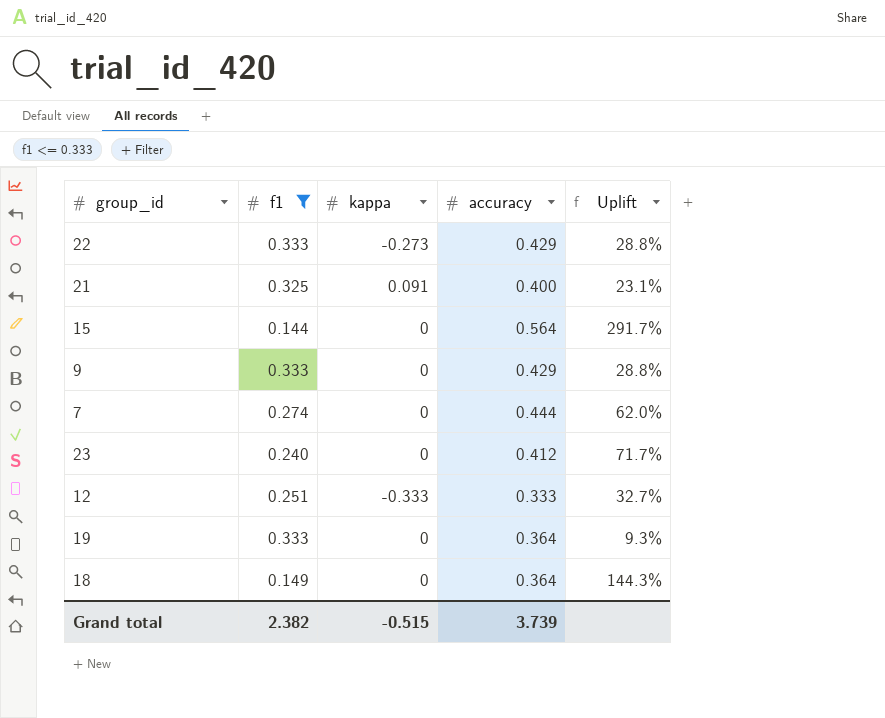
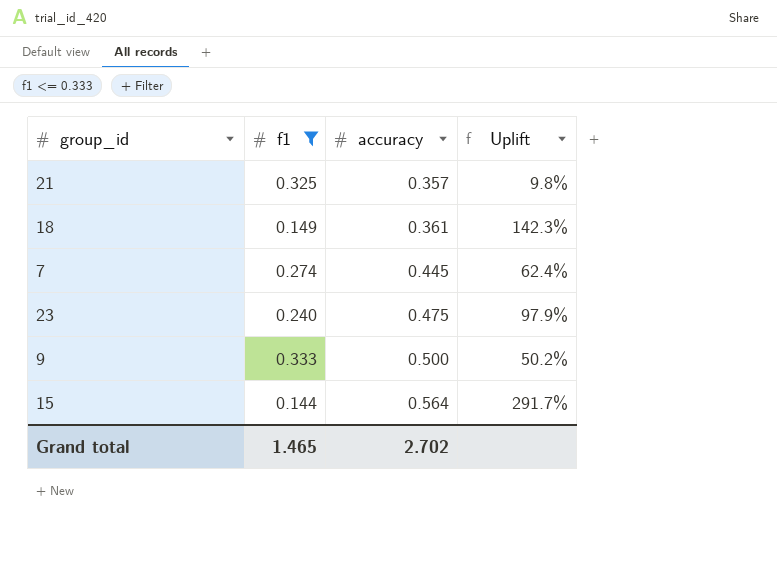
row order: none -> accuracy ascending
column kappa | position: 3 -> none
row 22: 0.333 | -0.273 | 0.429 | 28.8% -> none
row 12: 0.251 | -0.333 | 0.333 | 32.7% -> none
row 19: 0.333 | 0 | 0.364 | 9.3% -> none
21 | accuracy: 0.400 -> 0.357
21 | Uplift: 23.1% -> 9.8%
18 | accuracy: 0.364 -> 0.361
18 | Uplift: 144.3% -> 142.3%
7 | accuracy: 0.444 -> 0.445
7 | Uplift: 62.0% -> 62.4%
23 | accuracy: 0.412 -> 0.475
23 | Uplift: 71.7% -> 97.9%
9 | accuracy: 0.429 -> 0.500
9 | Uplift: 28.8% -> 50.2%
Grand total | f1: 2.382 -> 1.465
Grand total | accuracy: 3.739 -> 2.702

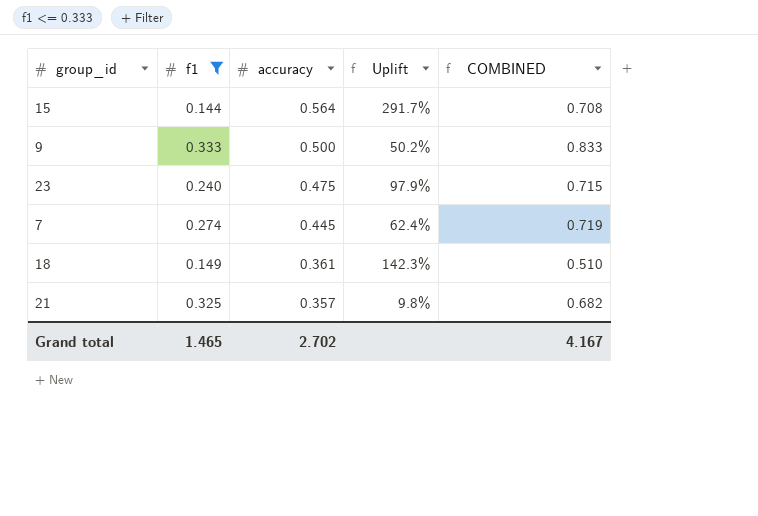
row order: accuracy ascending -> accuracy descending
column COMBINED | formula: none -> [f1] + [accuracy]

